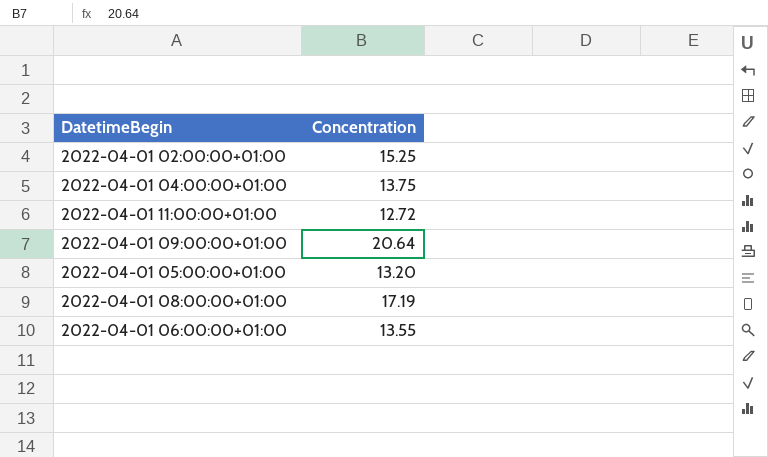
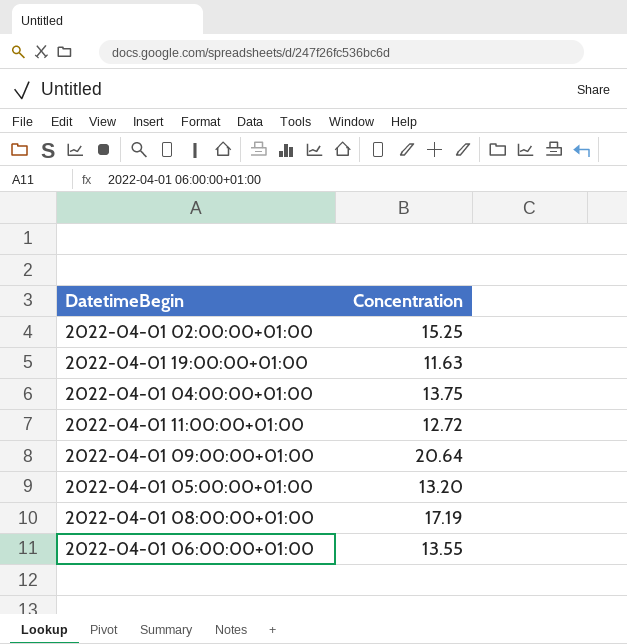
row 2022-04-01 19:00:00+01:00: none -> 11.63

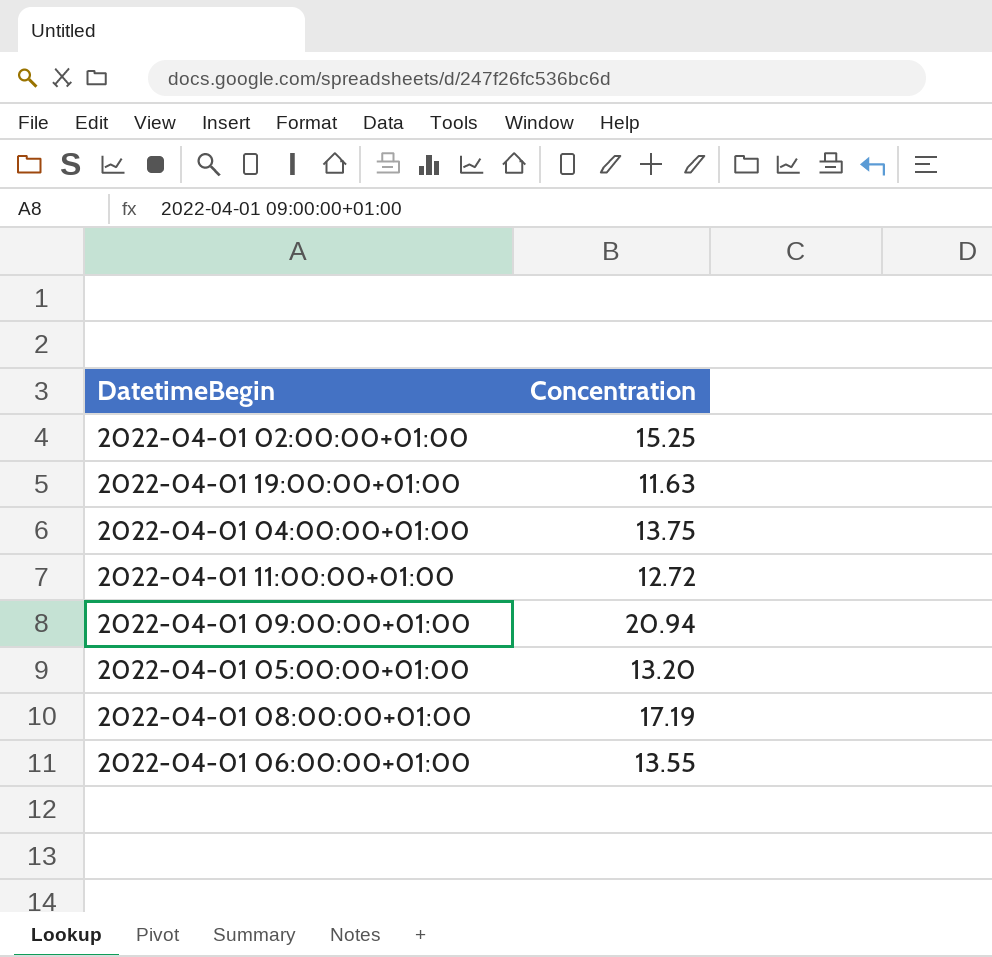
2022-04-01 09:00:00+01:00 | Concentration: 20.64 -> 20.94

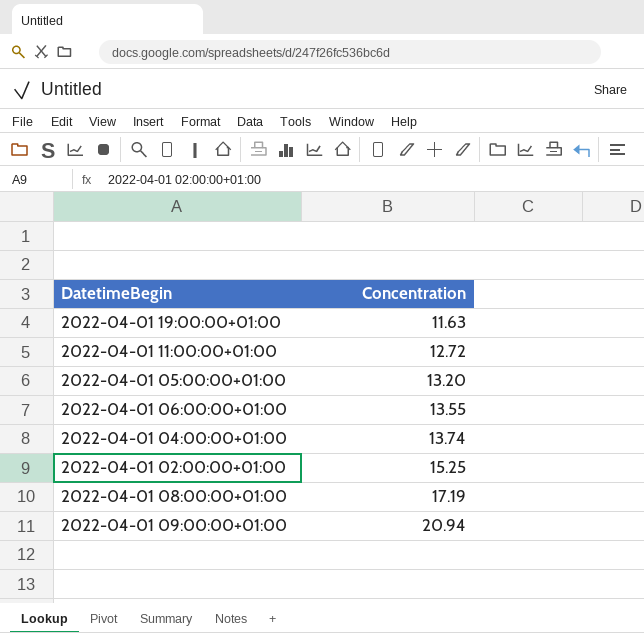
row order: none -> Concentration ascending
2022-04-01 04:00:00+01:00 | Concentration: 13.75 -> 13.74

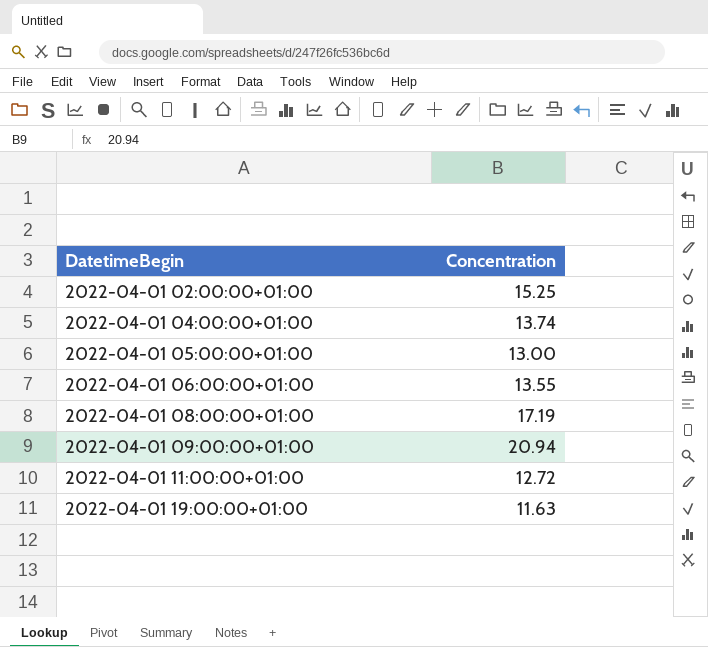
row order: Concentration ascending -> DatetimeBegin ascending
2022-04-01 05:00:00+01:00 | Concentration: 13.20 -> 13.00

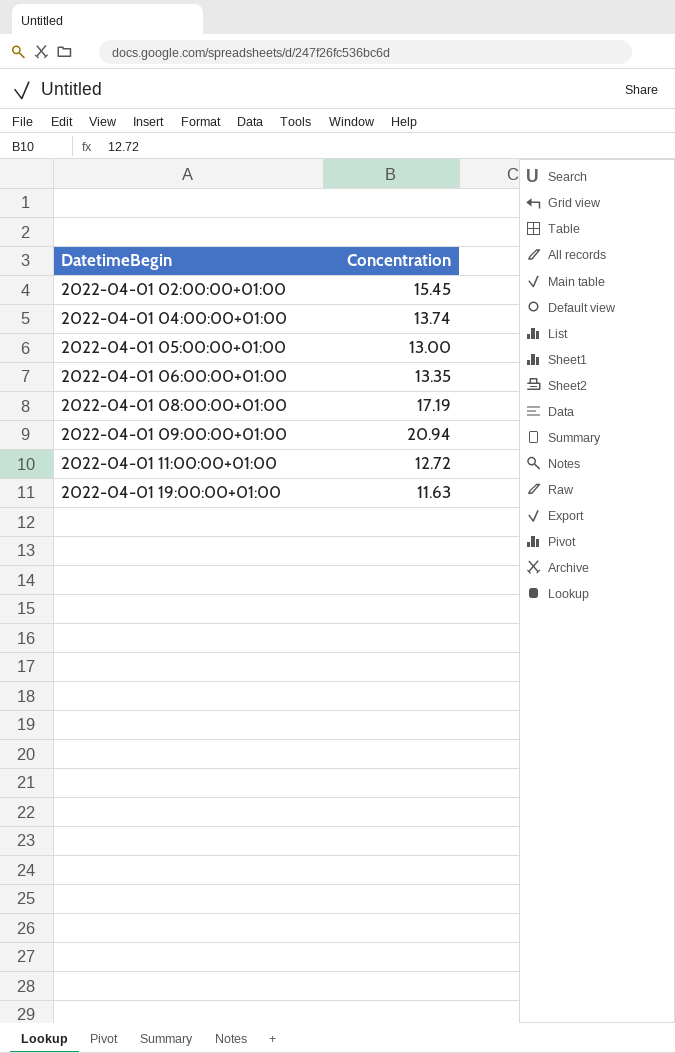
2022-04-01 02:00:00+01:00 | Concentration: 15.25 -> 15.45
2022-04-01 06:00:00+01:00 | Concentration: 13.55 -> 13.35

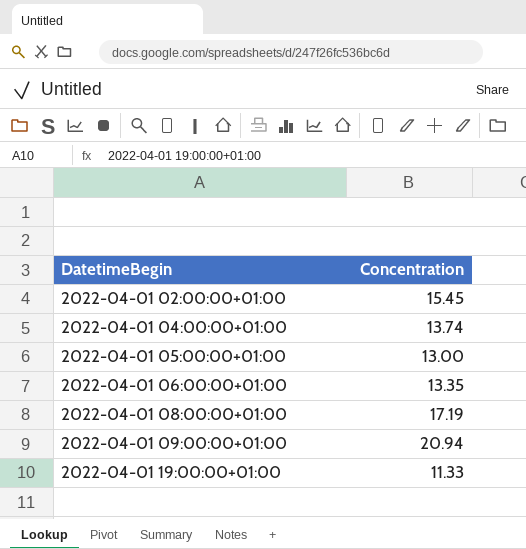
row 2022-04-01 11:00:00+01:00: 12.72 -> none
2022-04-01 19:00:00+01:00 | Concentration: 11.63 -> 11.33

